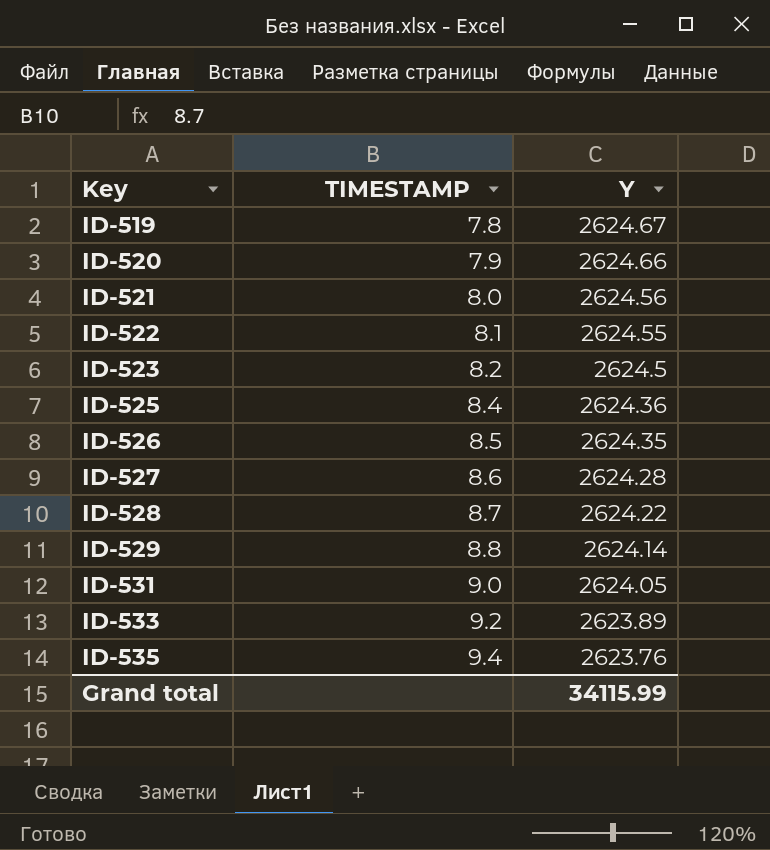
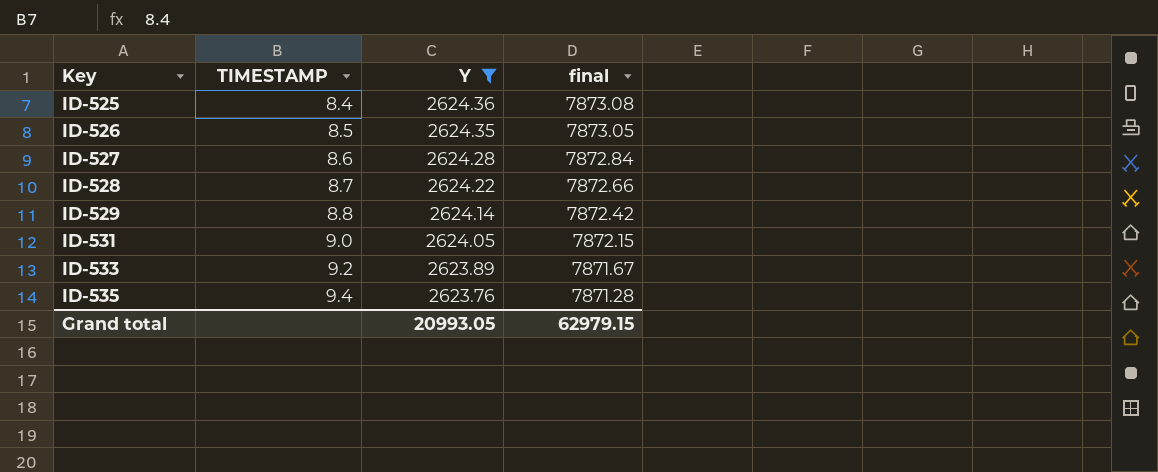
filter: none -> Y <= 2624.36
column final | formula: none -> [Y] * 3
Grand total | Y: 34115.99 -> 20993.05

